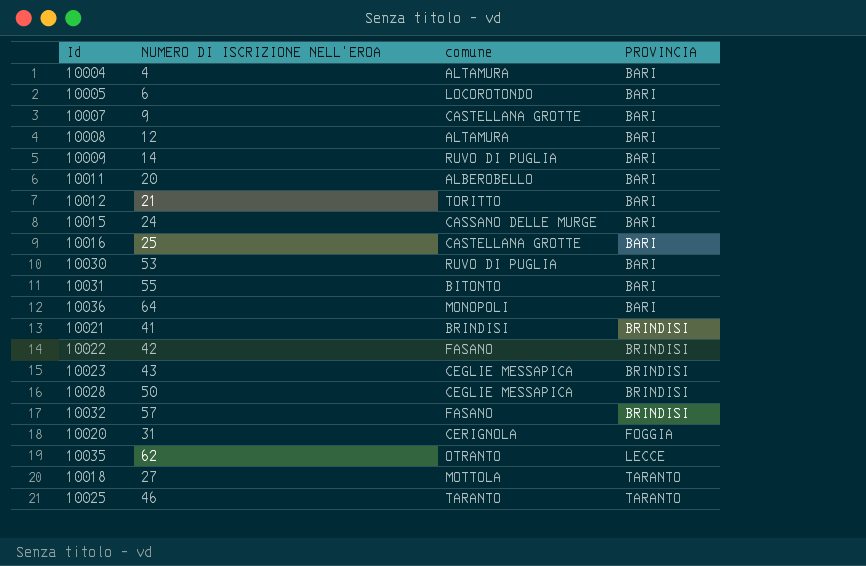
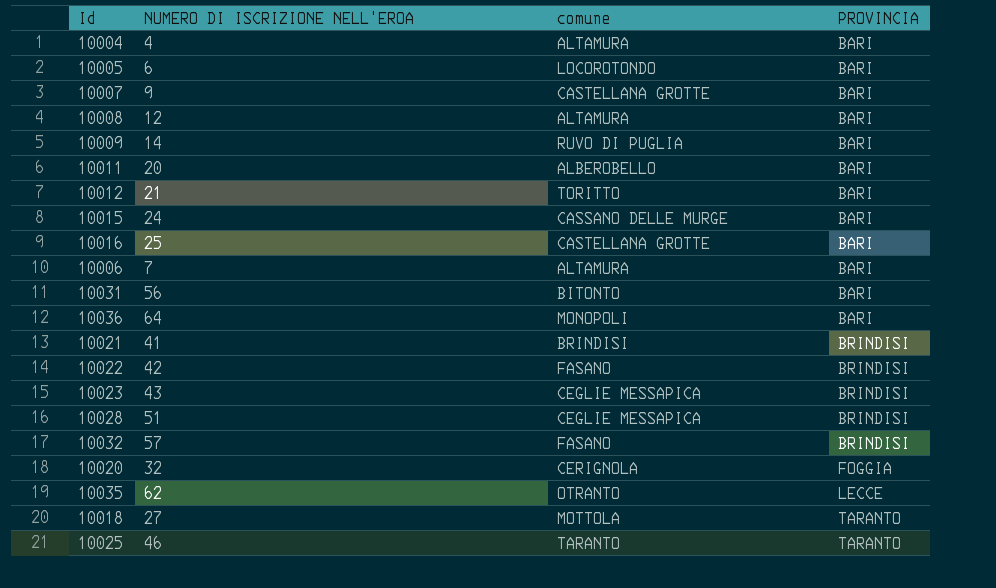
row 10030: 53 | RUVO DI PUGLIA | BARI -> none
row 10006: none -> 7 | ALTAMURA | BARI
10031 | NUMERO DI ISCRIZIONE NELL'EROA: 55 -> 56
10028 | NUMERO DI ISCRIZIONE NELL'EROA: 50 -> 51
10020 | NUMERO DI ISCRIZIONE NELL'EROA: 31 -> 32

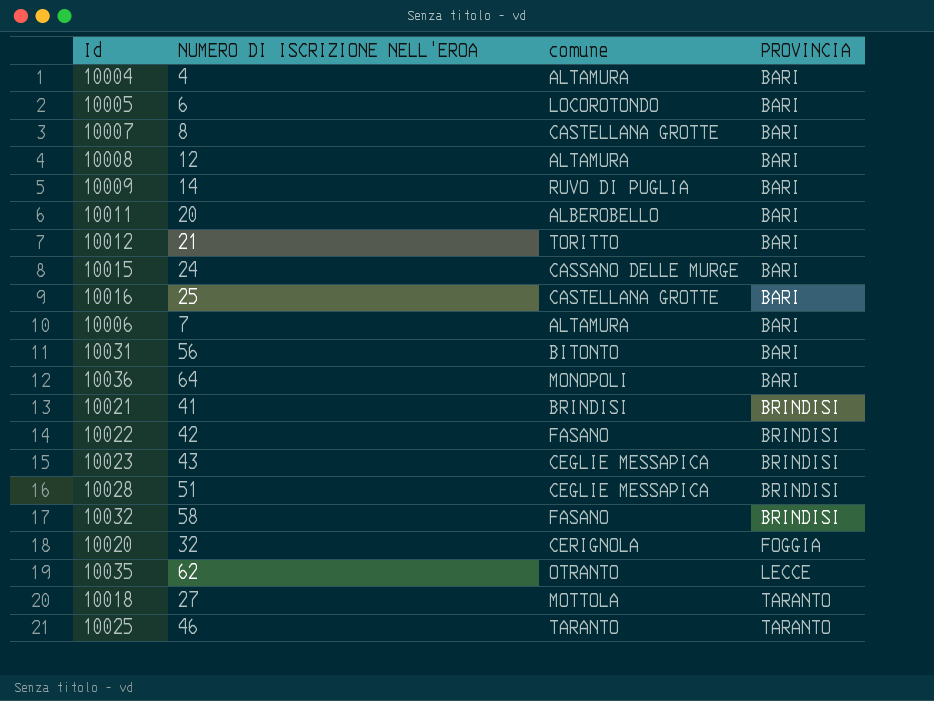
10007 | NUMERO DI ISCRIZIONE NELL'EROA: 9 -> 8
10032 | NUMERO DI ISCRIZIONE NELL'EROA: 57 -> 58

